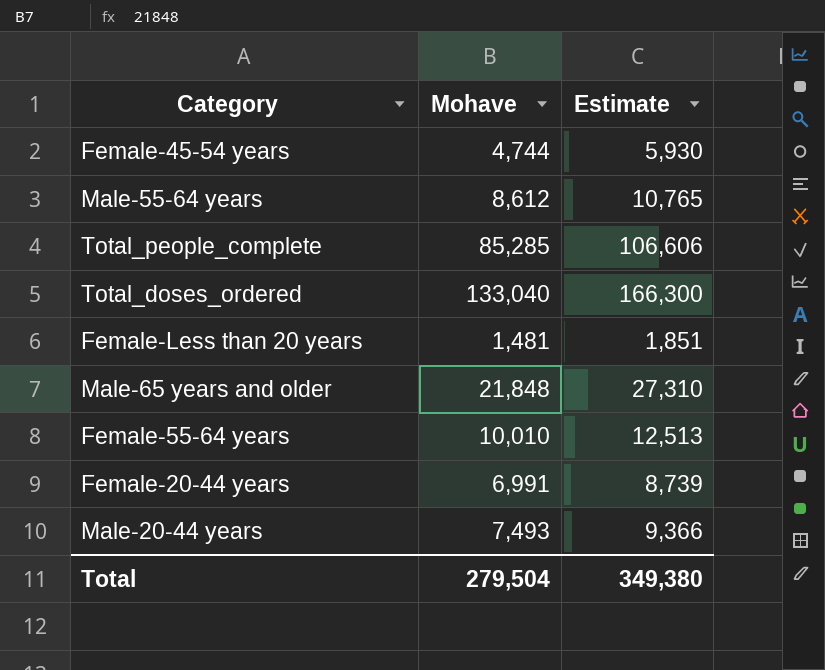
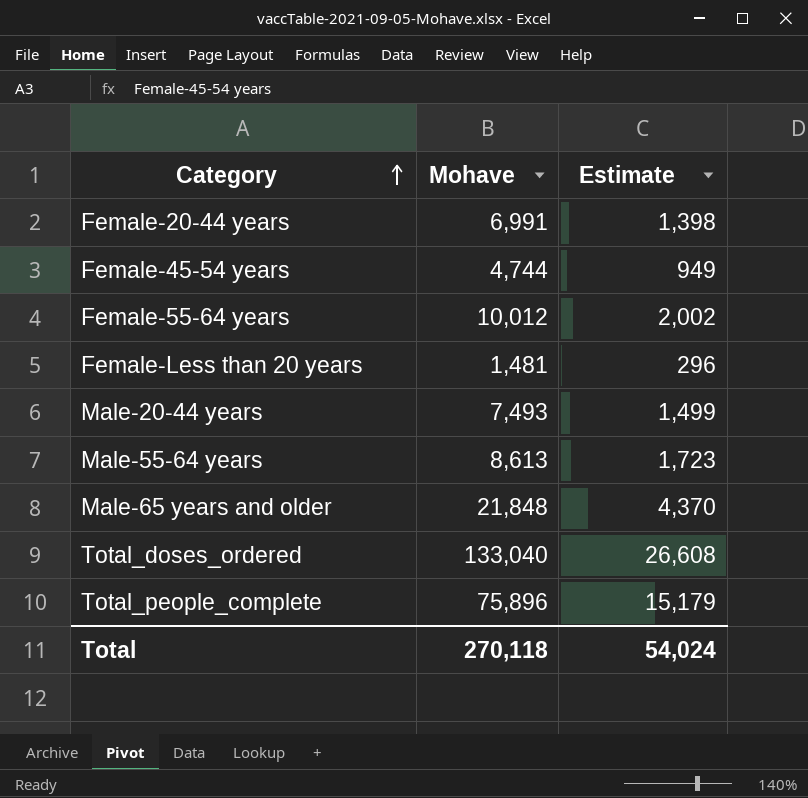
row order: none -> Category ascending
column Estimate | formula: [Mohave] * 1.25 -> [Mohave] * 0.2
Female-55-64 years | Mohave: 10,010 -> 10,012
Male-55-64 years | Mohave: 8,612 -> 8,613
Total_people_complete | Mohave: 85,285 -> 75,896
Total | Mohave: 279,504 -> 270,118
Total | Estimate: 349,380 -> 54,024

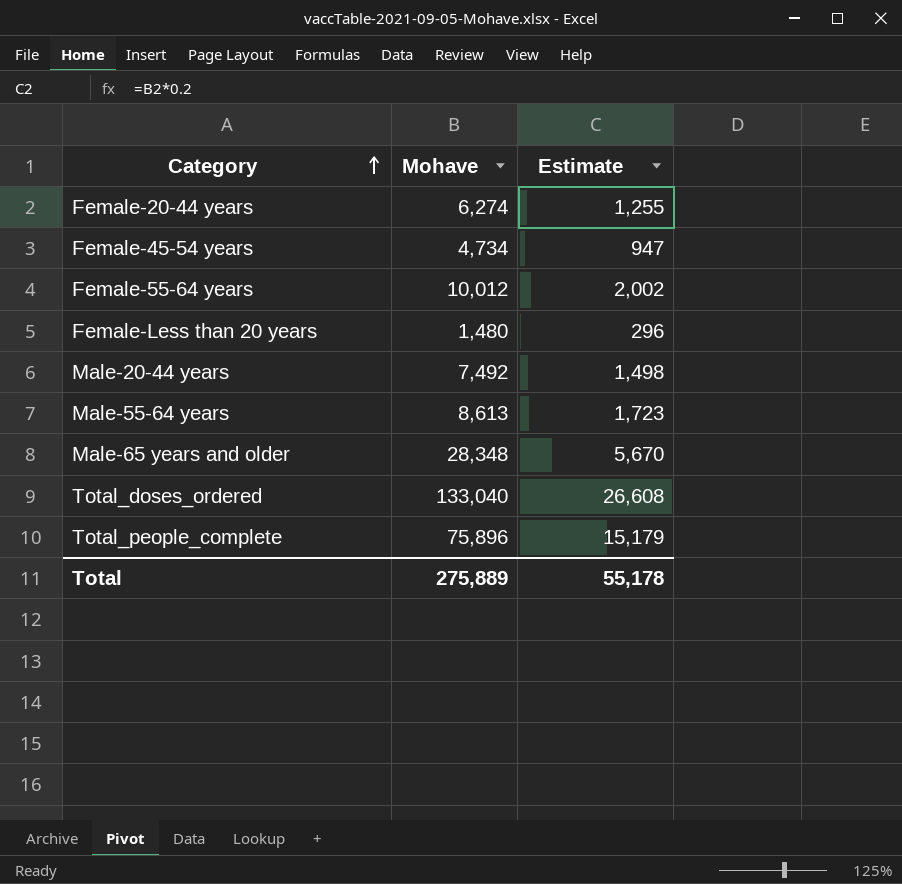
Female-20-44 years | Mohave: 6,991 -> 6,274
Female-20-44 years | Estimate: 1,398 -> 1,255
Female-45-54 years | Mohave: 4,744 -> 4,734
Female-45-54 years | Estimate: 949 -> 947
Female-Less than 20 years | Mohave: 1,481 -> 1,480
Male-20-44 years | Mohave: 7,493 -> 7,492
Male-20-44 years | Estimate: 1,499 -> 1,498
Male-65 years and older | Mohave: 21,848 -> 28,348
Male-65 years and older | Estimate: 4,370 -> 5,670
Total | Mohave: 270,118 -> 275,889
Total | Estimate: 54,024 -> 55,178

